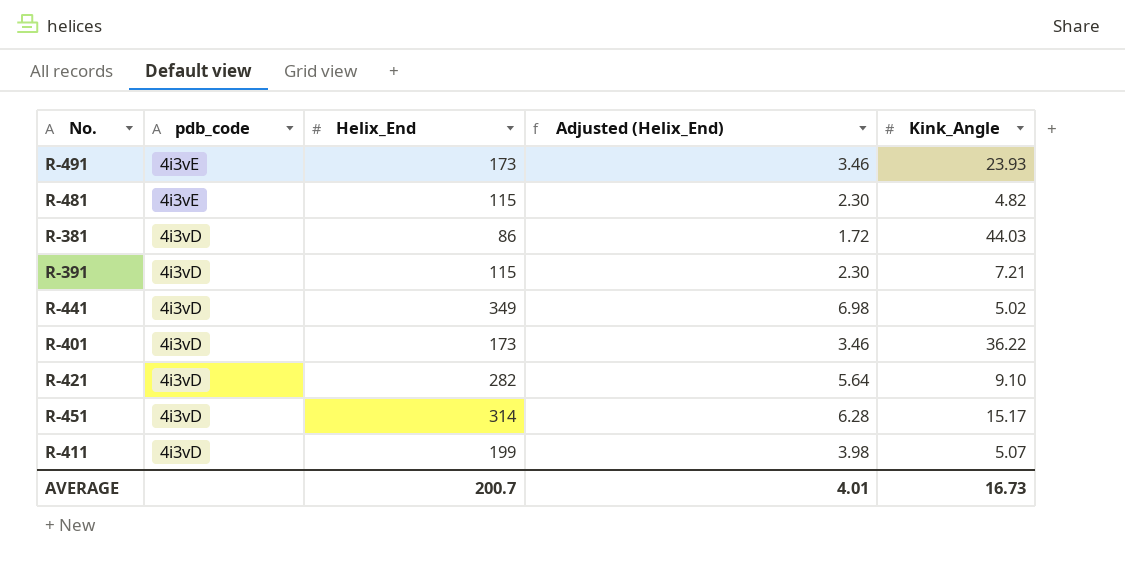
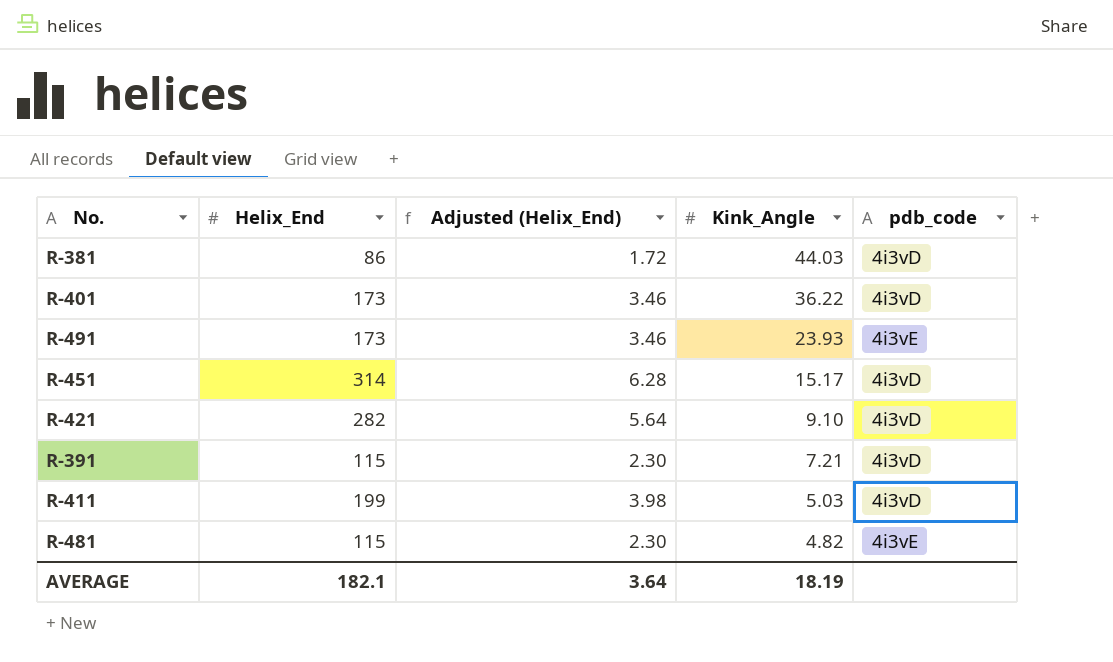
row order: pdb_code descending -> Kink_Angle descending
column pdb_code | position: 2 -> 5
row R-441: 4i3vD | 349 | 6.98 | 5.02 -> none
R-411 | Kink_Angle: 5.07 -> 5.03
AVERAGE | Helix_End: 200.7 -> 182.1
AVERAGE | Adjusted (Helix_End): 4.01 -> 3.64
AVERAGE | Kink_Angle: 16.73 -> 18.19

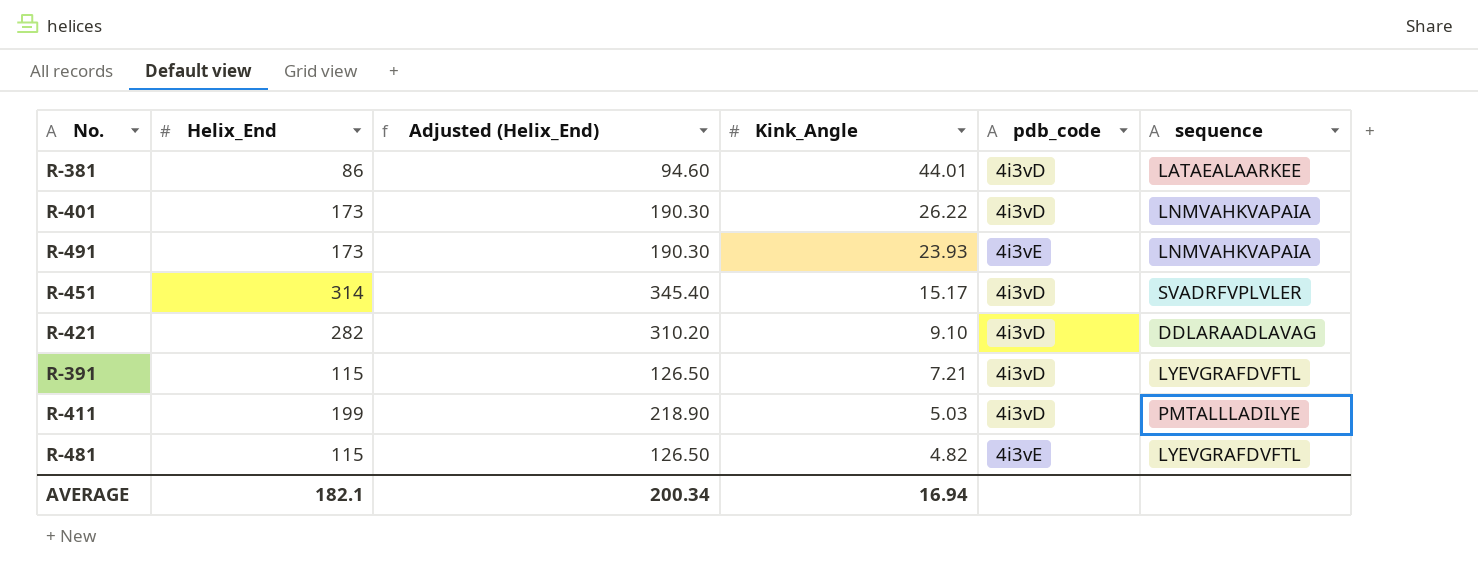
column Adjusted (Helix_End) | formula: [Helix_End] * 0.02 -> [Helix_End] * 1.1
column sequence | position: none -> 6
R-381 | Kink_Angle: 44.03 -> 44.01
R-401 | Kink_Angle: 36.22 -> 26.22
AVERAGE | Adjusted (Helix_End): 3.64 -> 200.34
AVERAGE | Kink_Angle: 18.19 -> 16.94

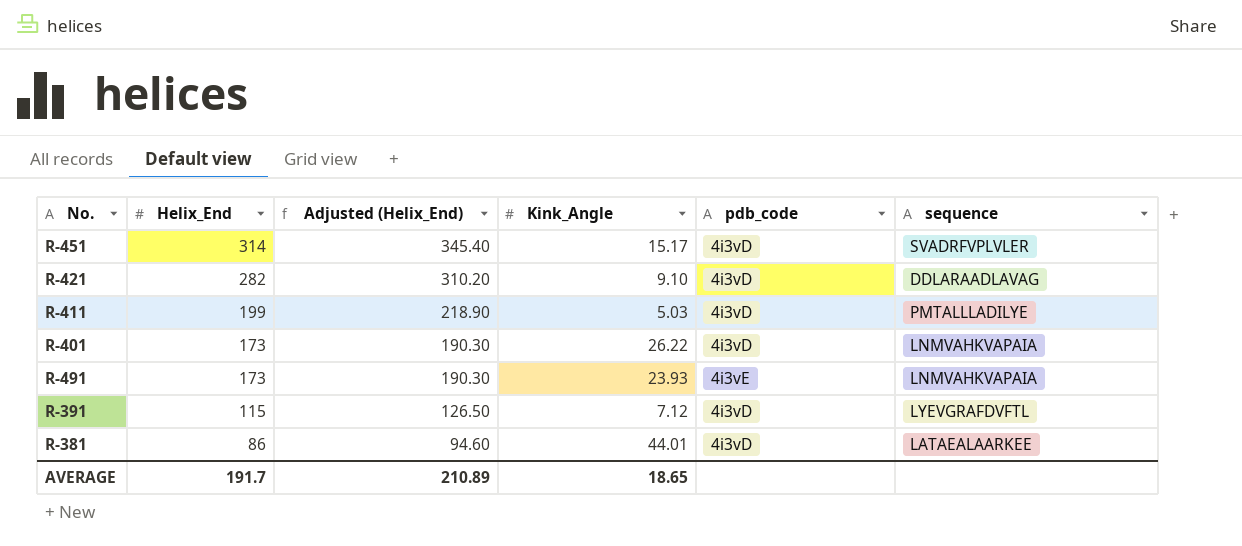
row order: Kink_Angle descending -> Helix_End descending
row R-481: 115 | 126.50 | 4.82 | 4i3vE | LYEVGRAFDVFTL -> none
R-391 | Kink_Angle: 7.21 -> 7.12
AVERAGE | Helix_End: 182.1 -> 191.7
AVERAGE | Adjusted (Helix_End): 200.34 -> 210.89
AVERAGE | Kink_Angle: 16.94 -> 18.65

